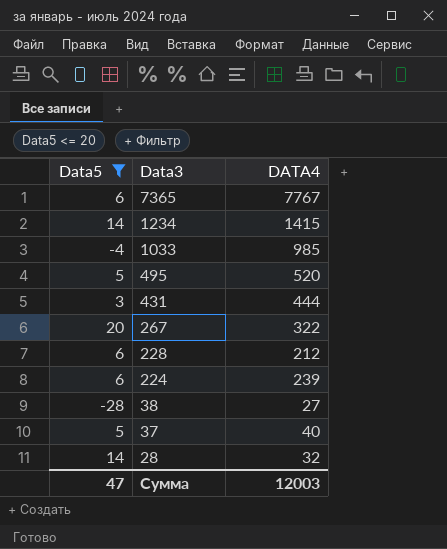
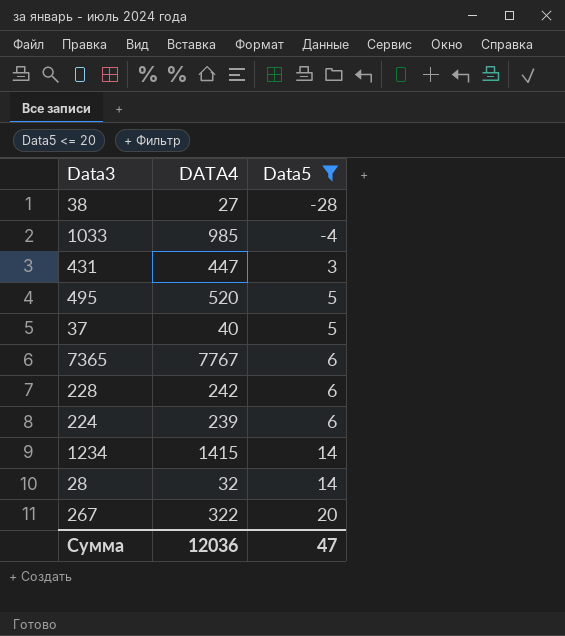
row order: Data3 descending -> Data5 ascending
column Data5 | position: 1 -> 3
431 | DATA4: 444 -> 447
228 | DATA4: 212 -> 242
Сумма | DATA4: 12003 -> 12036

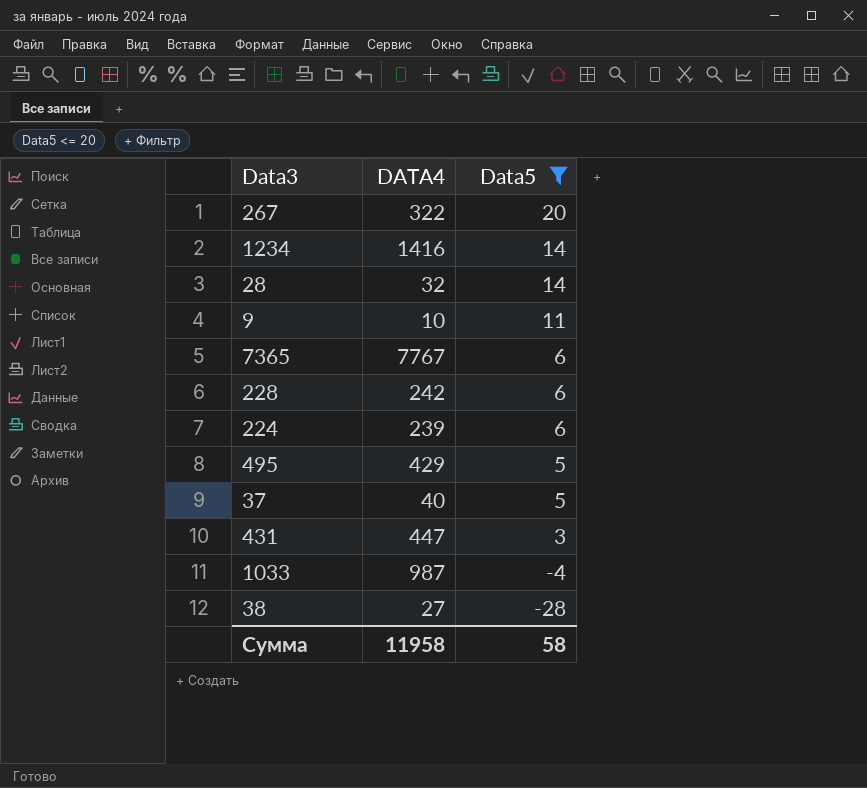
row order: Data5 ascending -> Data5 descending
1234 | DATA4: 1415 -> 1416
row 9: none -> 10 | 11
495 | DATA4: 520 -> 429
1033 | DATA4: 985 -> 987
Сумма | DATA4: 12036 -> 11958
Сумма | Data5: 47 -> 58

